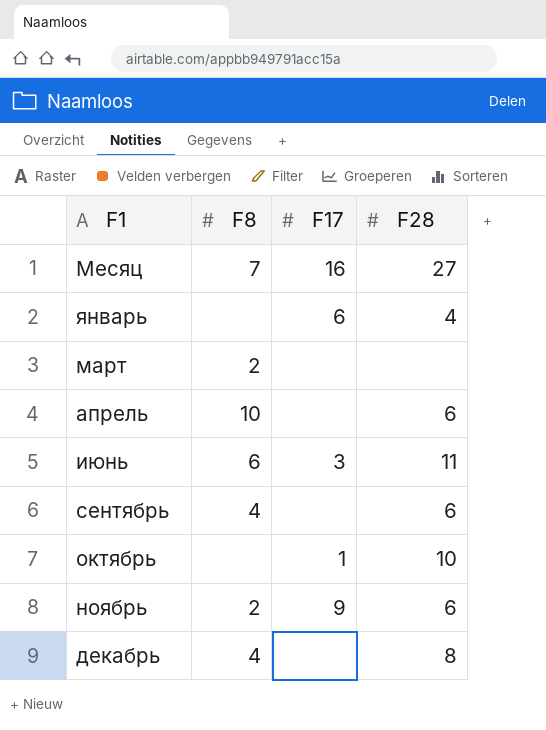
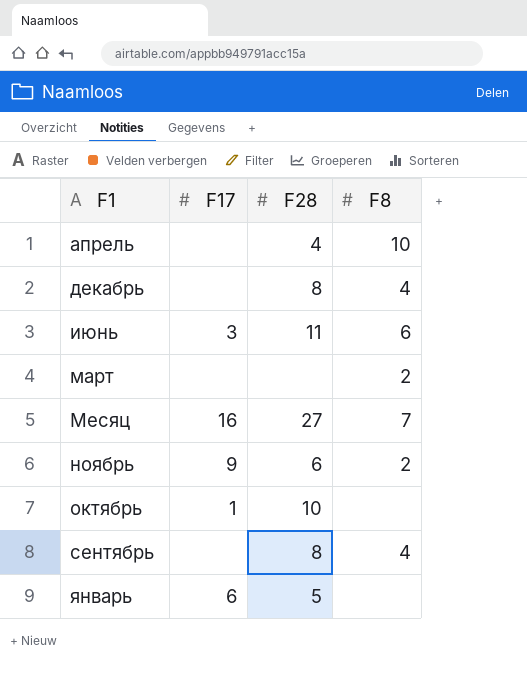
row order: none -> F1 ascending
column F8 | position: 2 -> 4
апрель | F28: 6 -> 4
сентябрь | F28: 6 -> 8
январь | F28: 4 -> 5

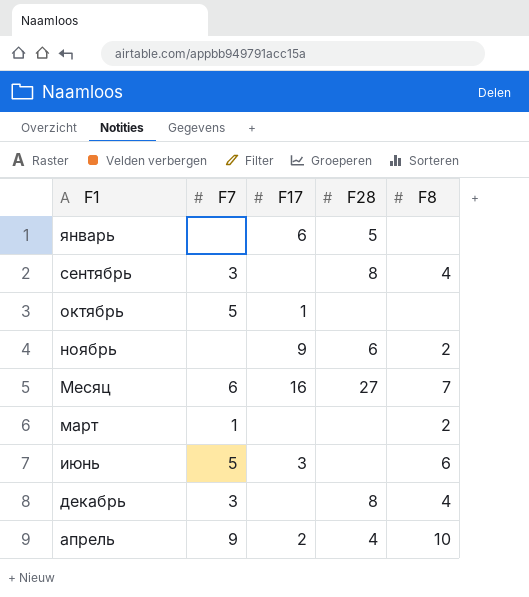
row order: F1 ascending -> F1 descending
column F7 | position: none -> 2
октябрь | F28: 10 -> none
июнь | F28: 11 -> none
апрель | F17: none -> 2

